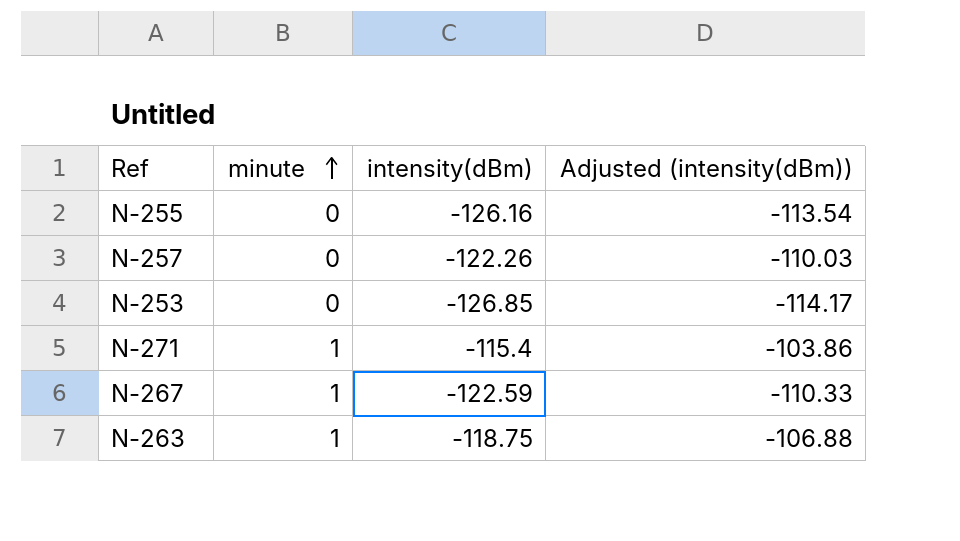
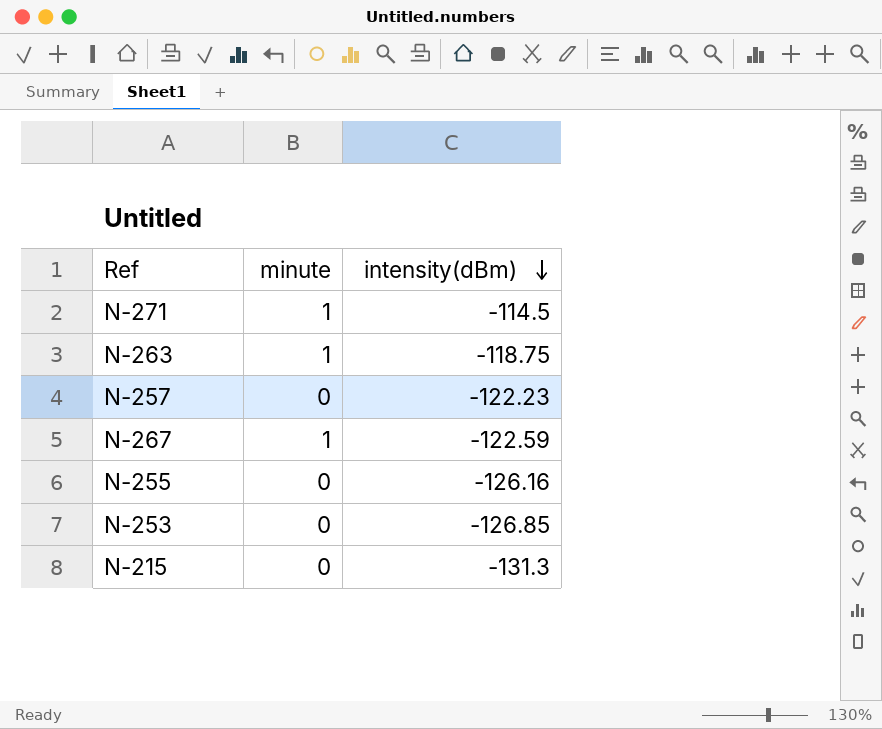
row order: minute ascending -> intensity(dBm) descending
column Adjusted (intensity(dBm)) | formula: [intensity(dBm)] * 0.9 -> none
N-271 | intensity(dBm): -115.4 -> -114.5
N-257 | intensity(dBm): -122.26 -> -122.23
row N-215: none -> 0 | -131.3

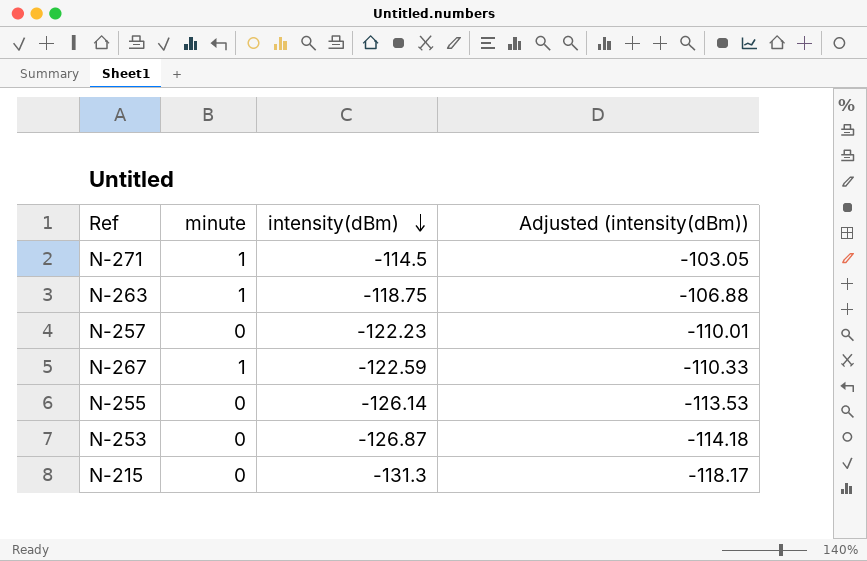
column Adjusted (intensity(dBm)) | formula: none -> [intensity(dBm)] * 0.9
N-255 | intensity(dBm): -126.16 -> -126.14
N-253 | intensity(dBm): -126.85 -> -126.87

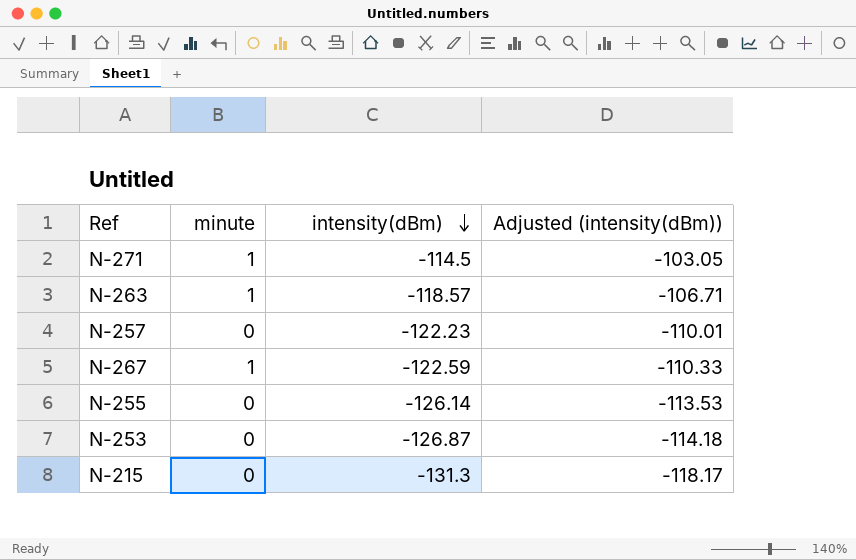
N-263 | intensity(dBm): -118.75 -> -118.57
N-263 | Adjusted (intensity(dBm)): -106.88 -> -106.71

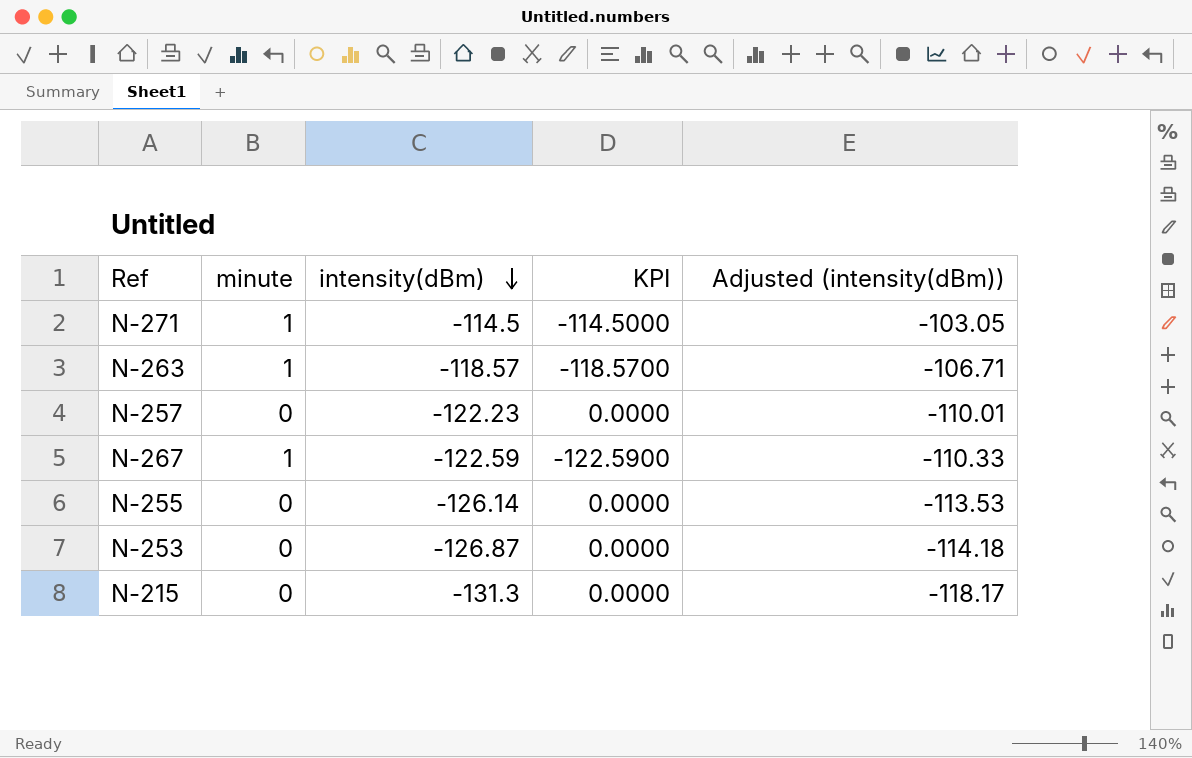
column KPI | formula: none -> [minute] * [intensity(dBm)]

